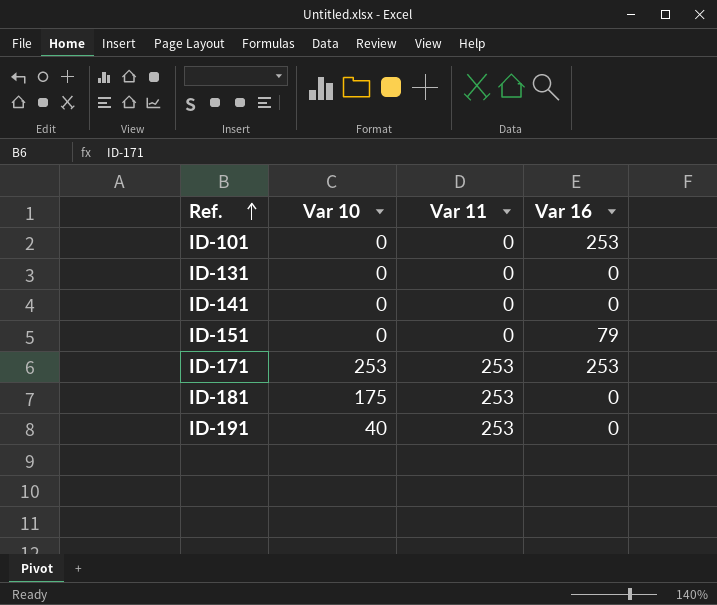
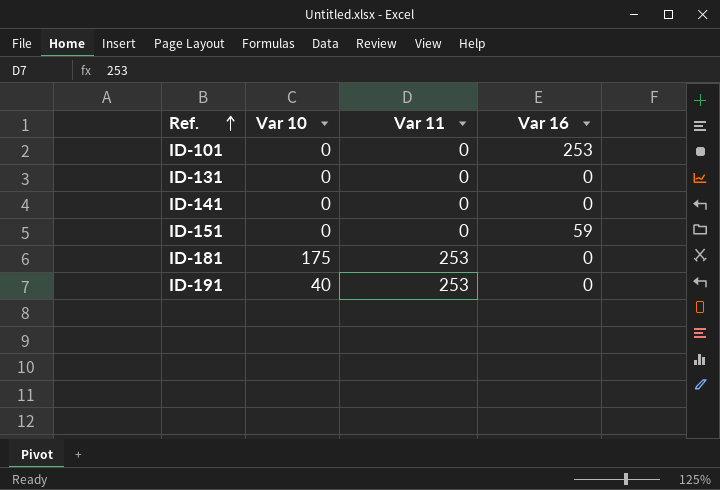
row ID-171: 253 | 253 | 253 -> none
ID-151 | Var 16: 79 -> 59

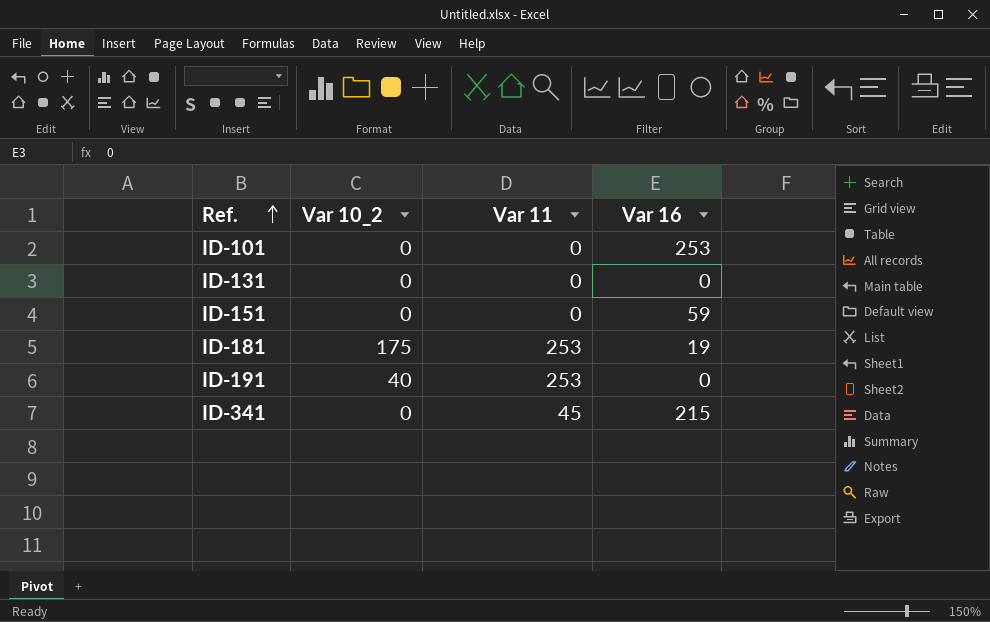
column name: Var 10 -> Var 10_2
row ID-141: 0 | 0 | 0 -> none
ID-181 | Var 16: 0 -> 19
row ID-341: none -> 0 | 45 | 215

